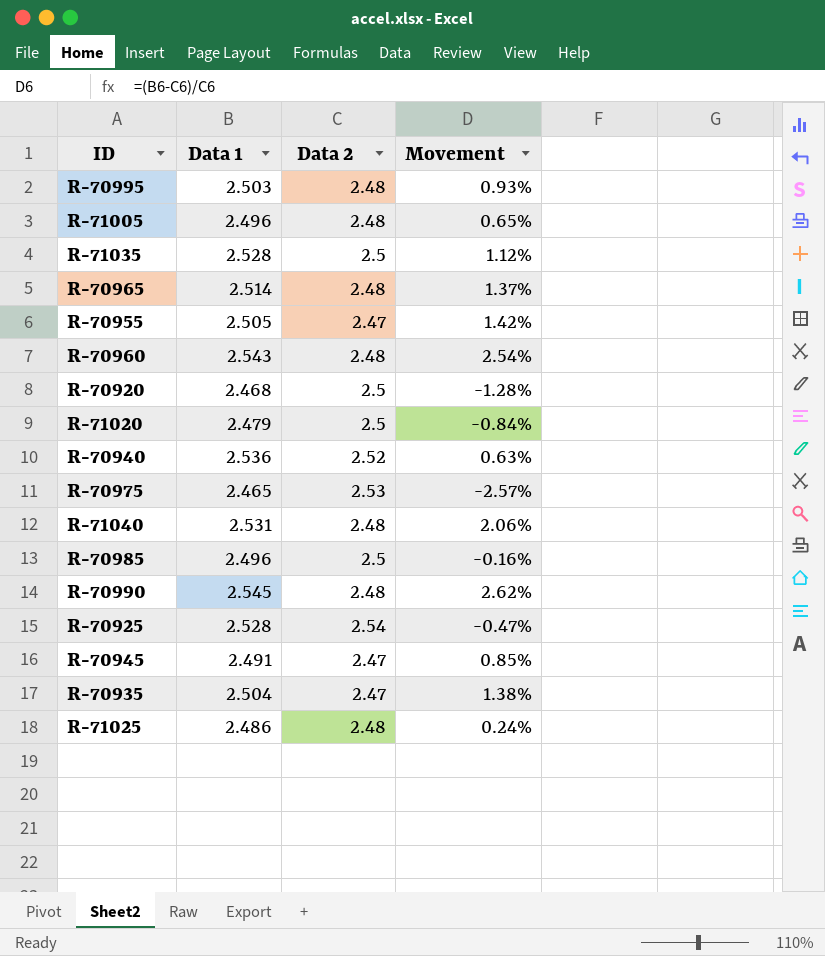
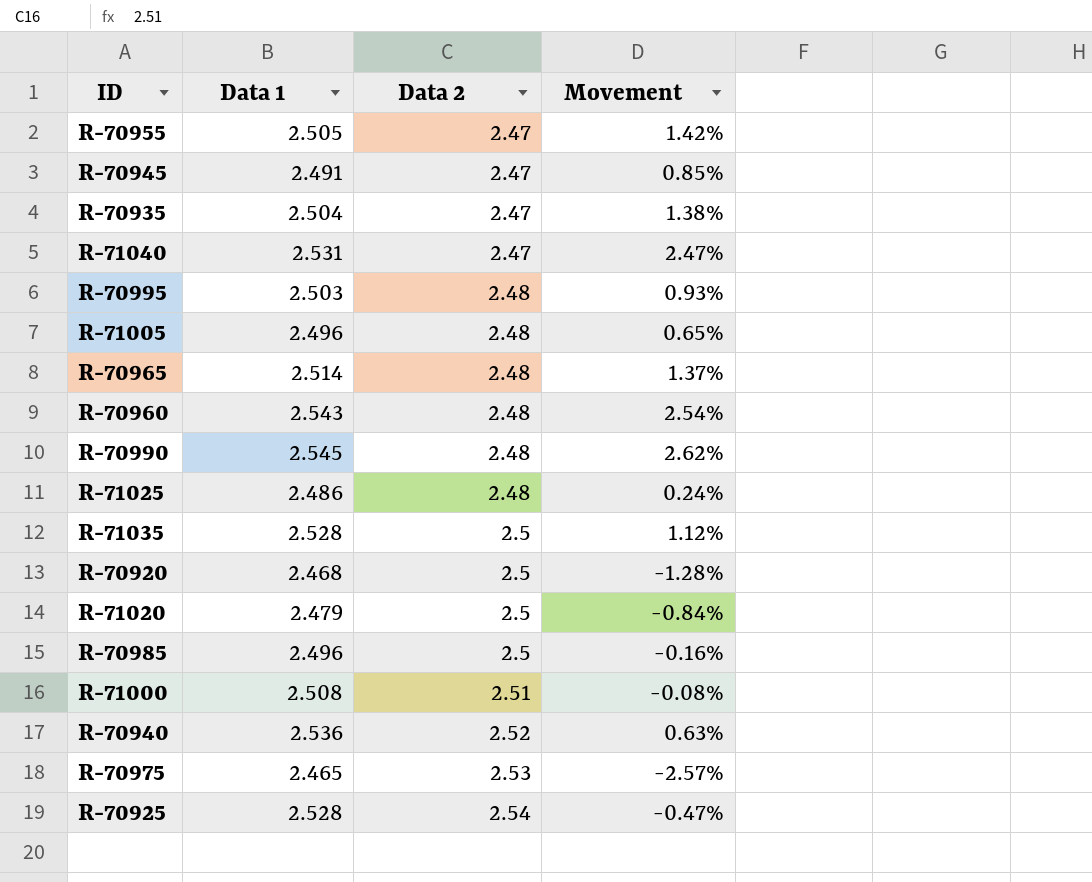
row order: none -> Data 2 ascending
R-71040 | Data 2: 2.48 -> 2.47
R-71040 | Movement: 2.06% -> 2.47%
row R-71000: none -> 2.508 | 2.51 | -0.08%

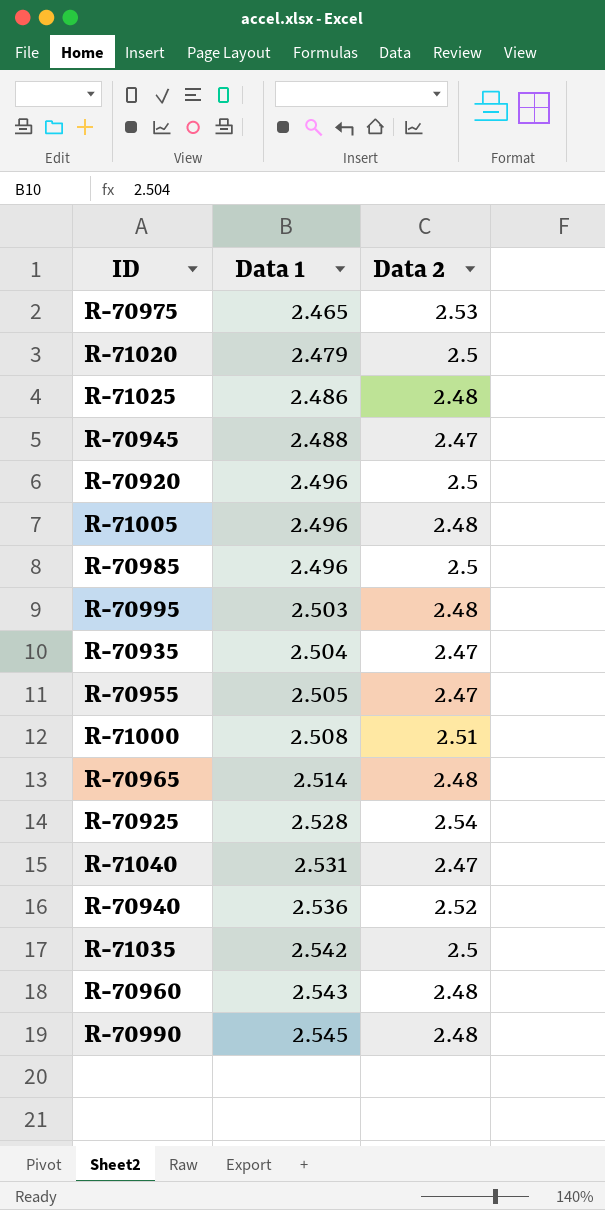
row order: Data 2 ascending -> Data 1 ascending
column Movement | formula: ([Data 1] - [Data 2]) / [Data 2] -> none
R-70945 | Data 1: 2.491 -> 2.488
R-70920 | Data 1: 2.468 -> 2.496
R-71035 | Data 1: 2.528 -> 2.542

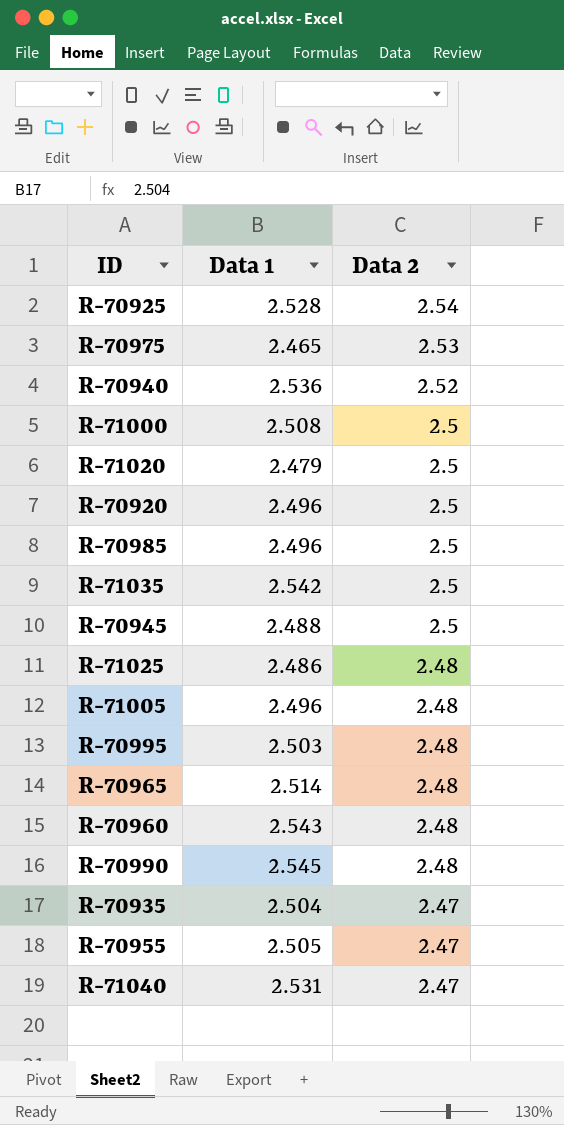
row order: Data 1 ascending -> Data 2 descending
R-71000 | Data 2: 2.51 -> 2.5
R-70945 | Data 2: 2.47 -> 2.5

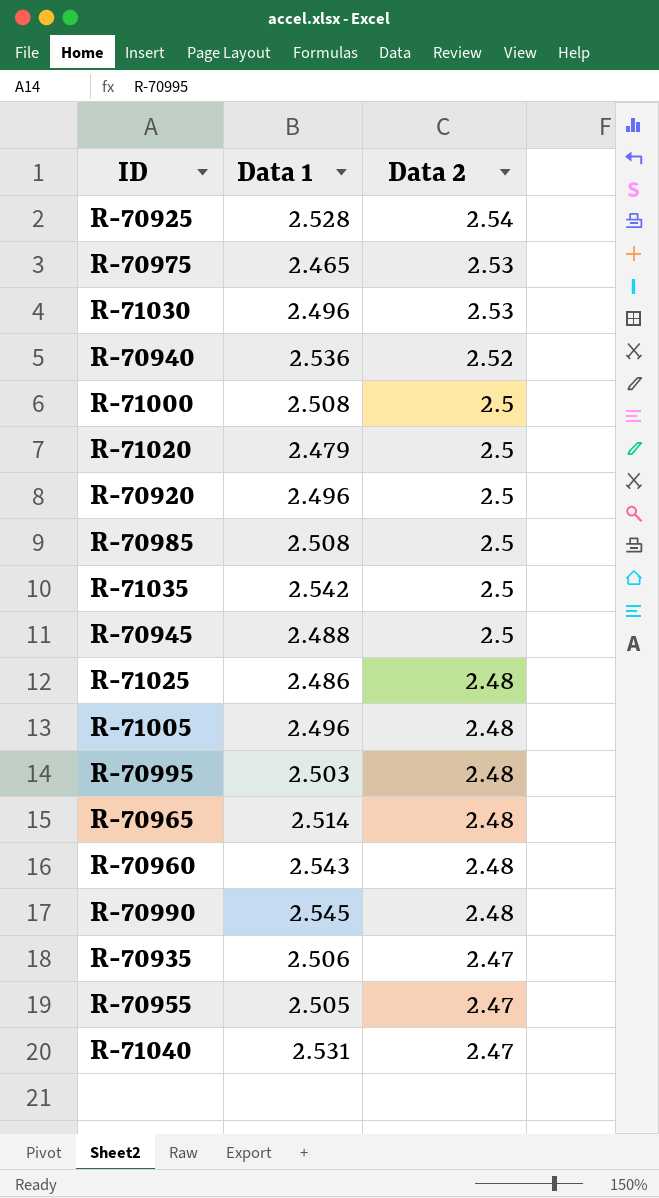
row R-71030: none -> 2.496 | 2.53
R-70985 | Data 1: 2.496 -> 2.508
R-70935 | Data 1: 2.504 -> 2.506

